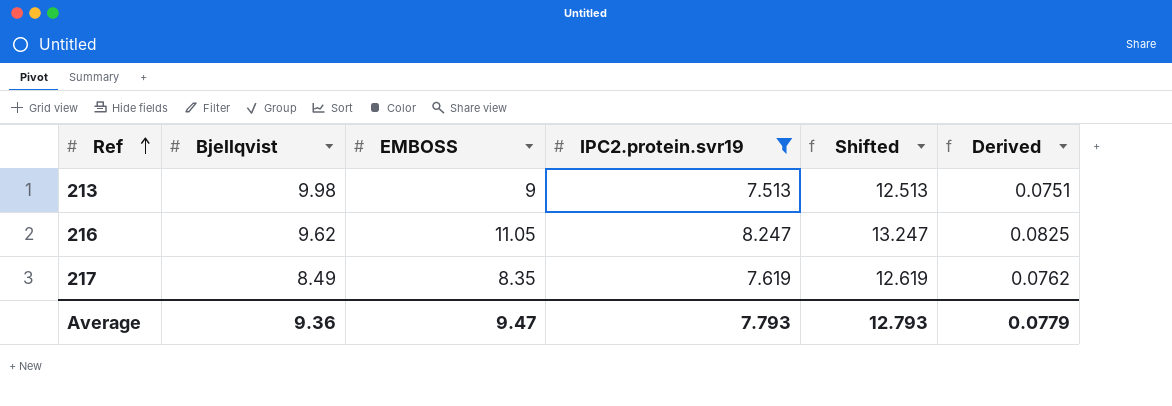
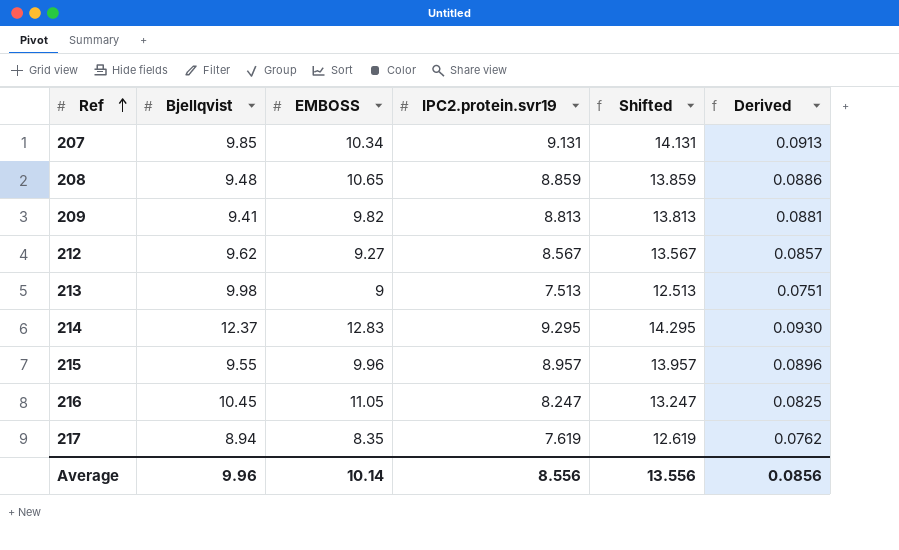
filter: IPC2.protein.svr19 <= 8.247 -> none
216 | Bjellqvist: 9.62 -> 10.45
217 | Bjellqvist: 8.49 -> 8.94
Average | Bjellqvist: 9.36 -> 9.96
Average | EMBOSS: 9.47 -> 10.14
Average | IPC2.protein.svr19: 7.793 -> 8.556
Average | Shifted: 12.793 -> 13.556
Average | Derived: 0.0779 -> 0.0856

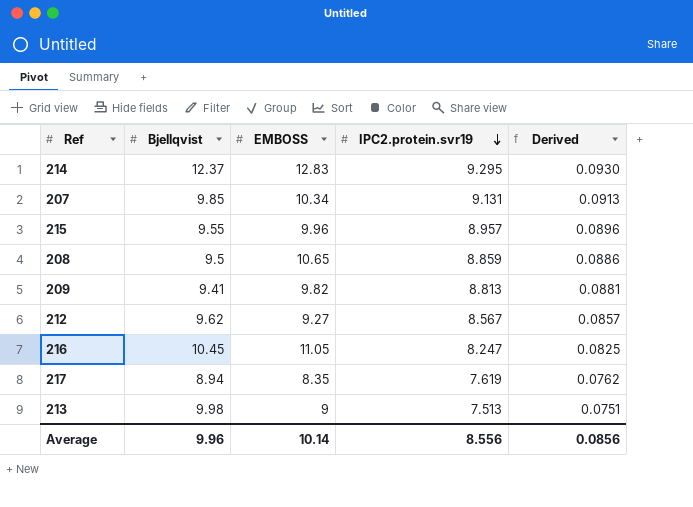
row order: Ref ascending -> IPC2.protein.svr19 descending
column Shifted | formula: [IPC2.protein.svr19] + 5 -> none
208 | Bjellqvist: 9.48 -> 9.5

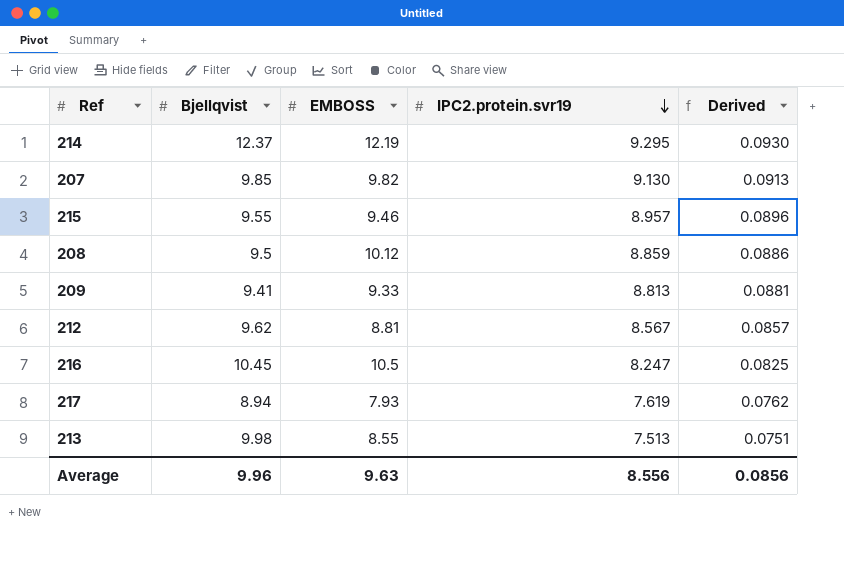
214 | EMBOSS: 12.83 -> 12.19
207 | EMBOSS: 10.34 -> 9.82
207 | IPC2.protein.svr19: 9.131 -> 9.130
215 | EMBOSS: 9.96 -> 9.46
208 | EMBOSS: 10.65 -> 10.12
209 | EMBOSS: 9.82 -> 9.33
212 | EMBOSS: 9.27 -> 8.81
216 | EMBOSS: 11.05 -> 10.5
217 | EMBOSS: 8.35 -> 7.93
213 | EMBOSS: 9 -> 8.55
Average | EMBOSS: 10.14 -> 9.63

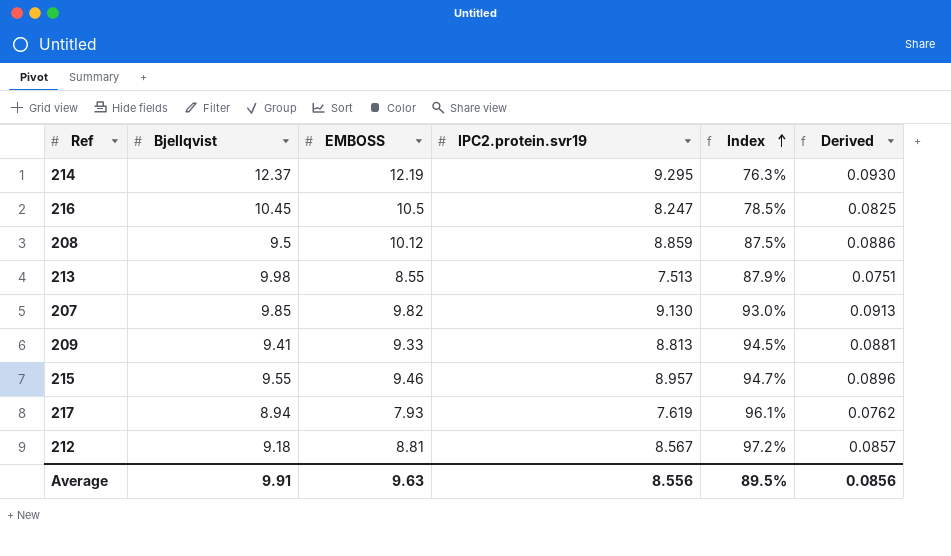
row order: IPC2.protein.svr19 descending -> Index ascending
column Index | formula: none -> [IPC2.protein.svr19] / [EMBOSS]
212 | Bjellqvist: 9.62 -> 9.18
Average | Bjellqvist: 9.96 -> 9.91

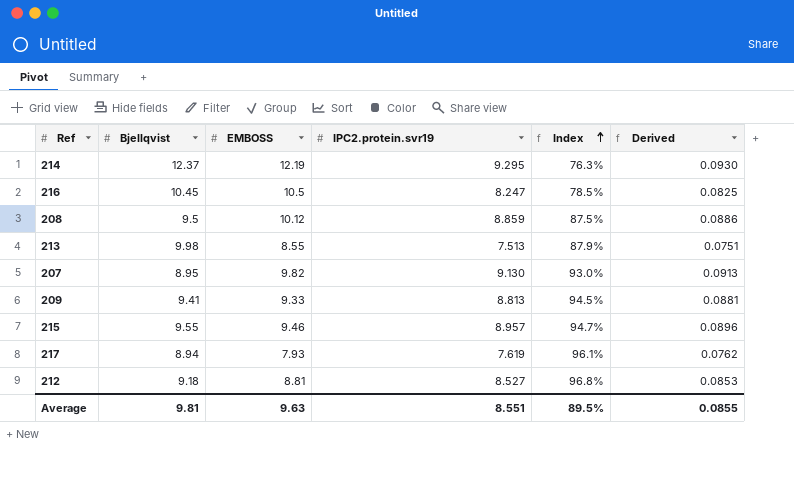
207 | Bjellqvist: 9.85 -> 8.95
212 | IPC2.protein.svr19: 8.567 -> 8.527
212 | Index: 97.2% -> 96.8%
212 | Derived: 0.0857 -> 0.0853
Average | Bjellqvist: 9.91 -> 9.81
Average | IPC2.protein.svr19: 8.556 -> 8.551
Average | Derived: 0.0856 -> 0.0855

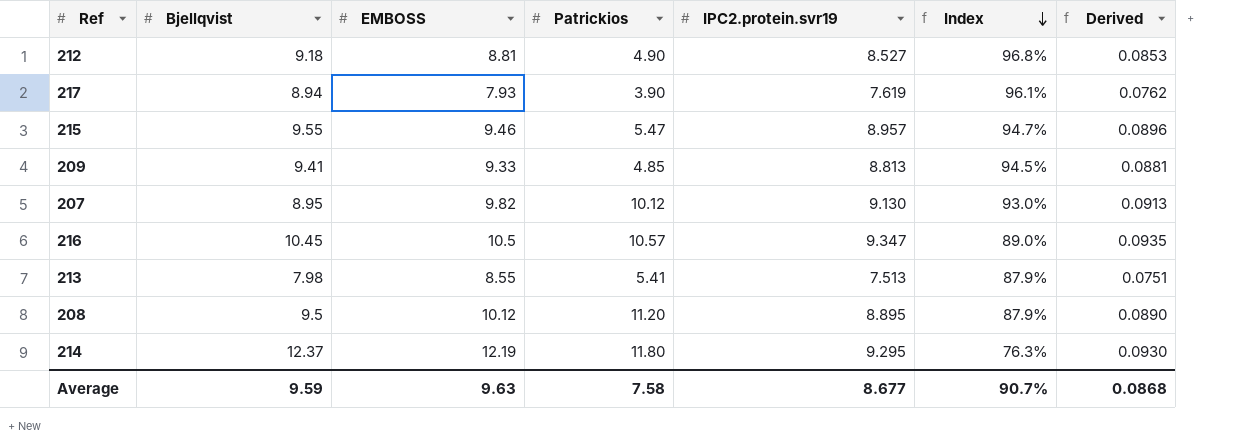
row order: Index ascending -> Index descending
column Patrickios | position: none -> 4
216 | IPC2.protein.svr19: 8.247 -> 9.347
216 | Index: 78.5% -> 89.0%
216 | Derived: 0.0825 -> 0.0935
213 | Bjellqvist: 9.98 -> 7.98
208 | IPC2.protein.svr19: 8.859 -> 8.895
208 | Index: 87.5% -> 87.9%
208 | Derived: 0.0886 -> 0.0890
Average | Bjellqvist: 9.81 -> 9.59
Average | IPC2.protein.svr19: 8.551 -> 8.677
Average | Index: 89.5% -> 90.7%
Average | Derived: 0.0855 -> 0.0868

